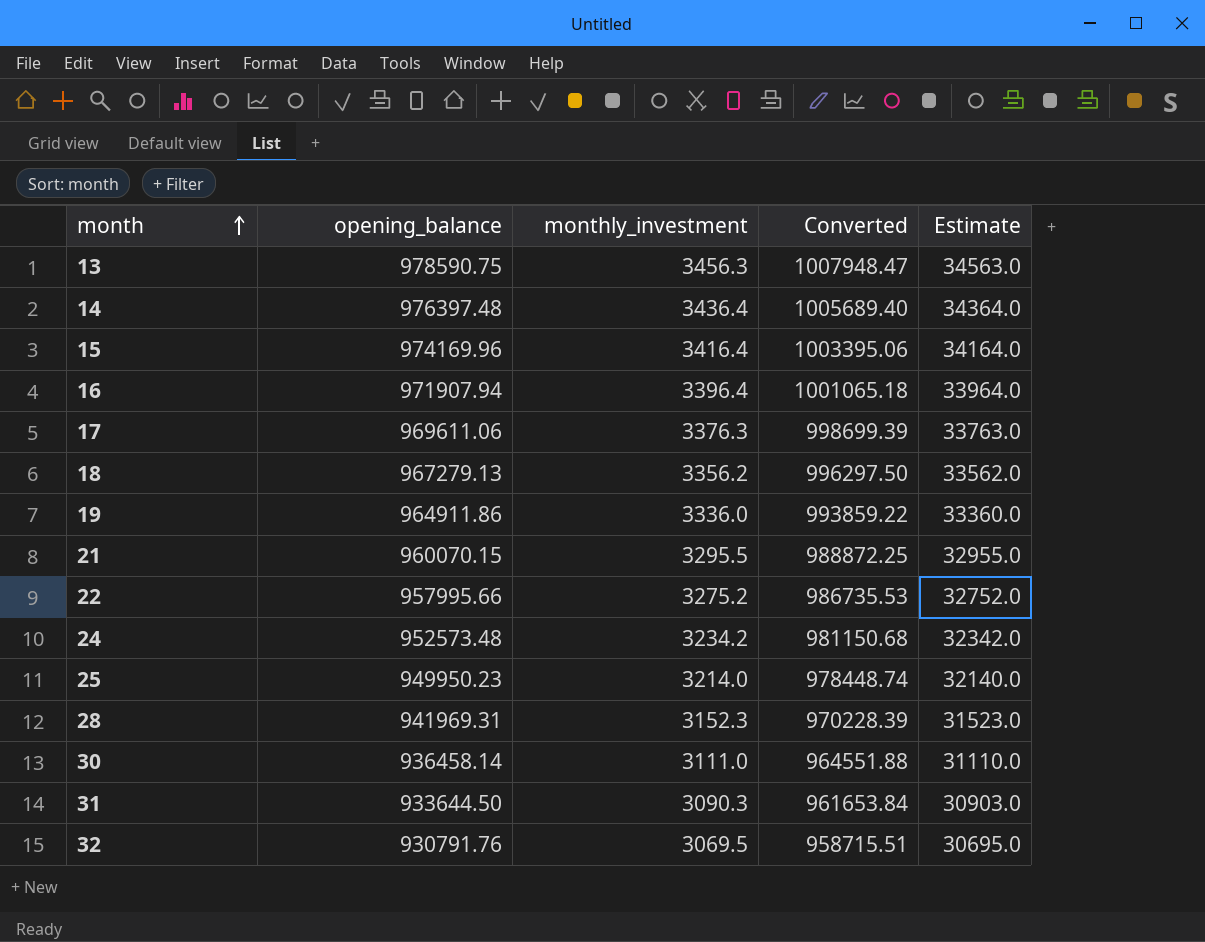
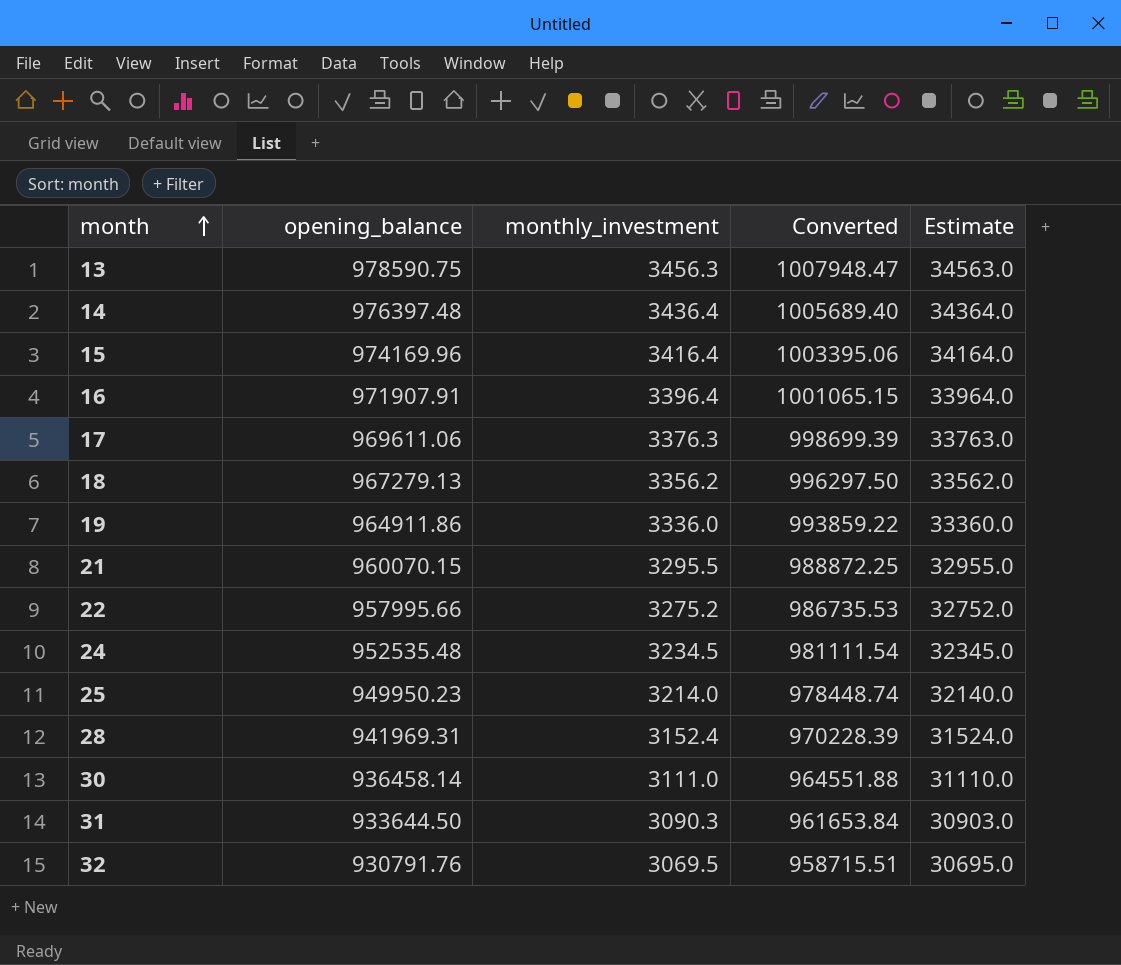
16 | opening_balance: 971907.94 -> 971907.91
16 | Converted: 1001065.18 -> 1001065.15
24 | opening_balance: 952573.48 -> 952535.48
24 | monthly_investment: 3234.2 -> 3234.5
24 | Converted: 981150.68 -> 981111.54
24 | Estimate: 32342.0 -> 32345.0
28 | monthly_investment: 3152.3 -> 3152.4
28 | Estimate: 31523.0 -> 31524.0

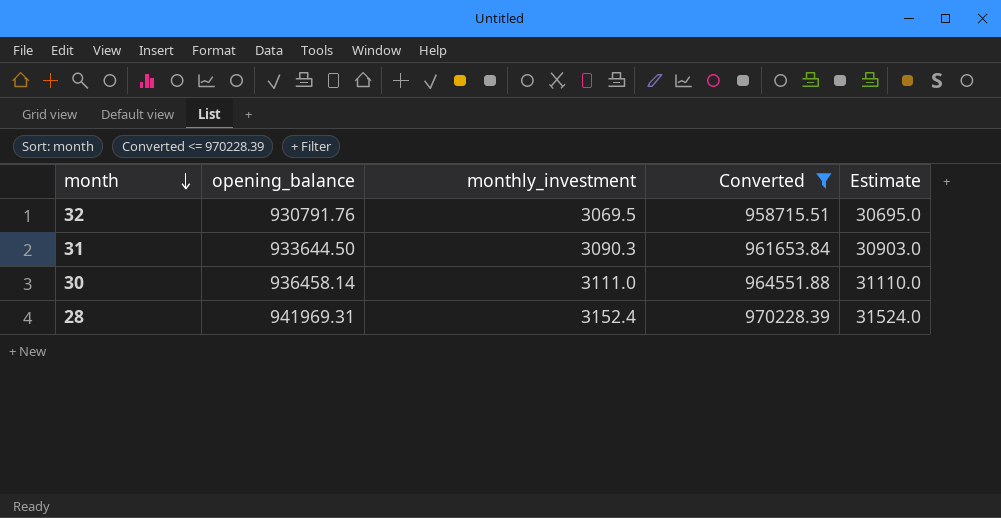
filter: none -> Converted <= 970228.39
row order: month ascending -> month descending

